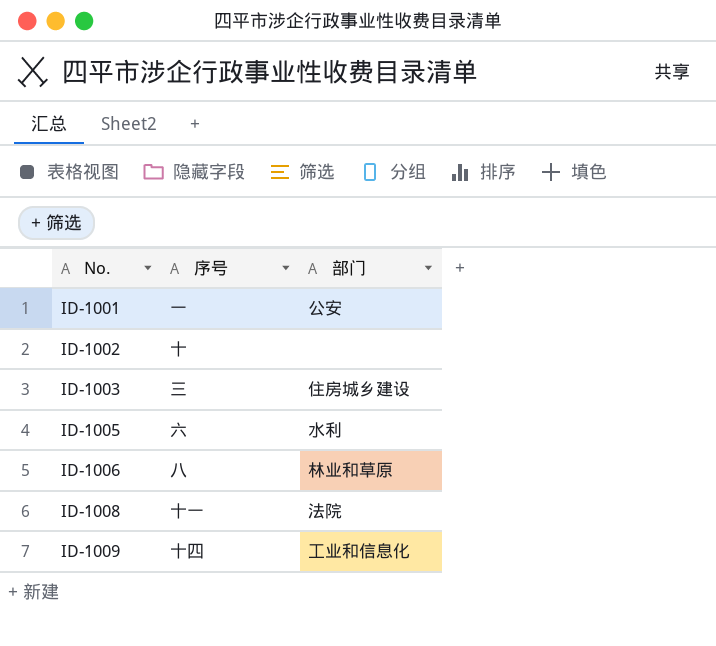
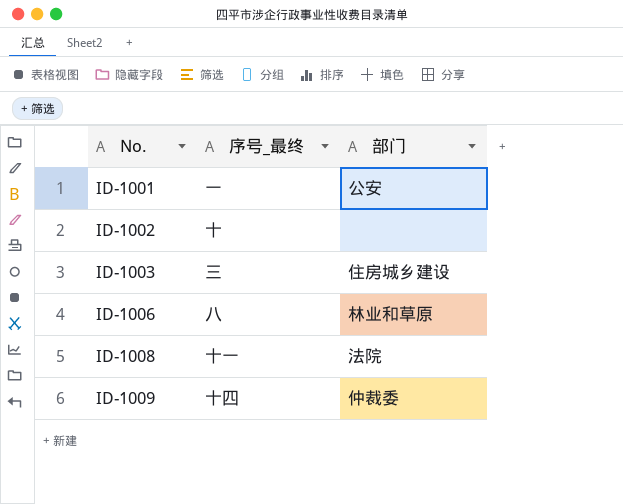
column name: 序号 -> 序号_最终
row ID-1005: 六 | 水利 -> none
ID-1009 | 部门: 工业和信息化 -> 仲裁委

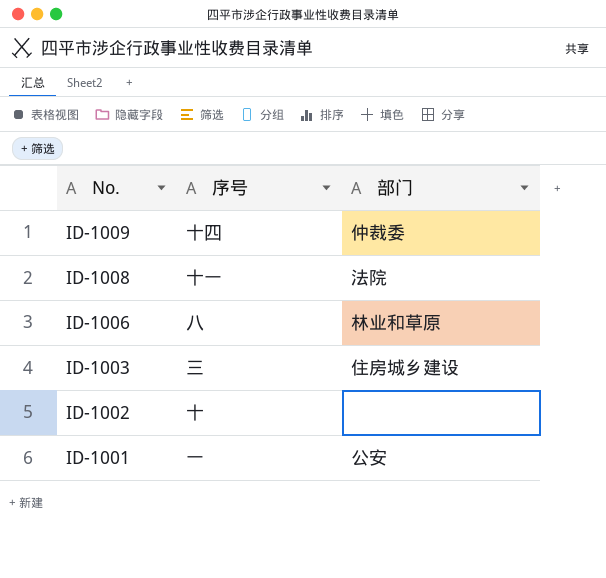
row order: No. ascending -> No. descending
column name: 序号_最终 -> 序号

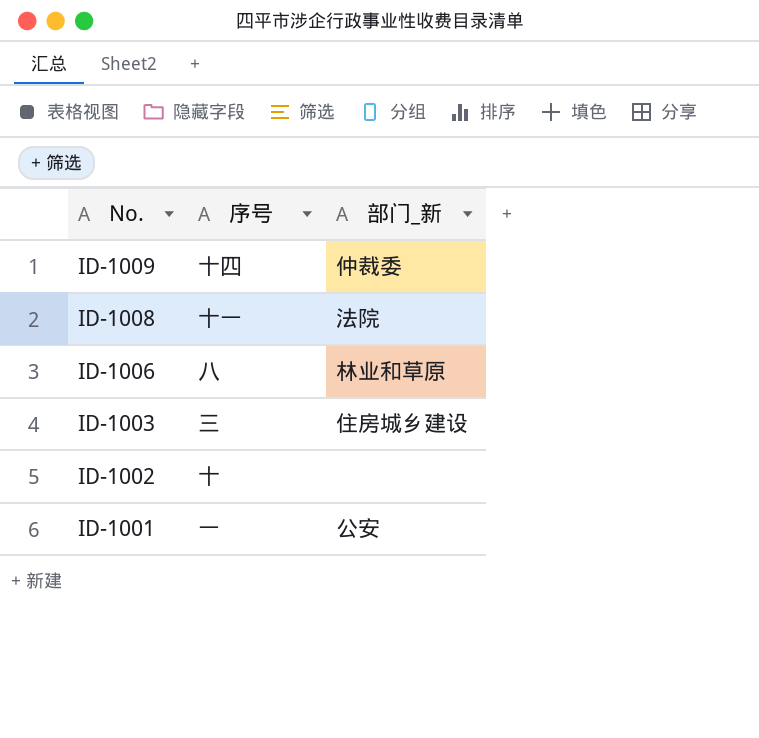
column name: 部门 -> 部门_新

